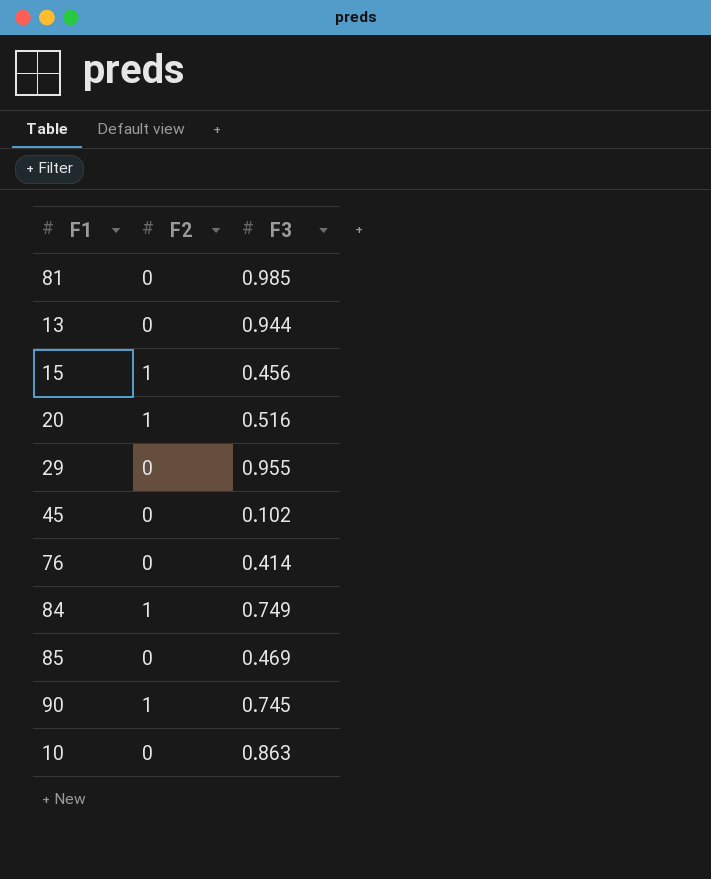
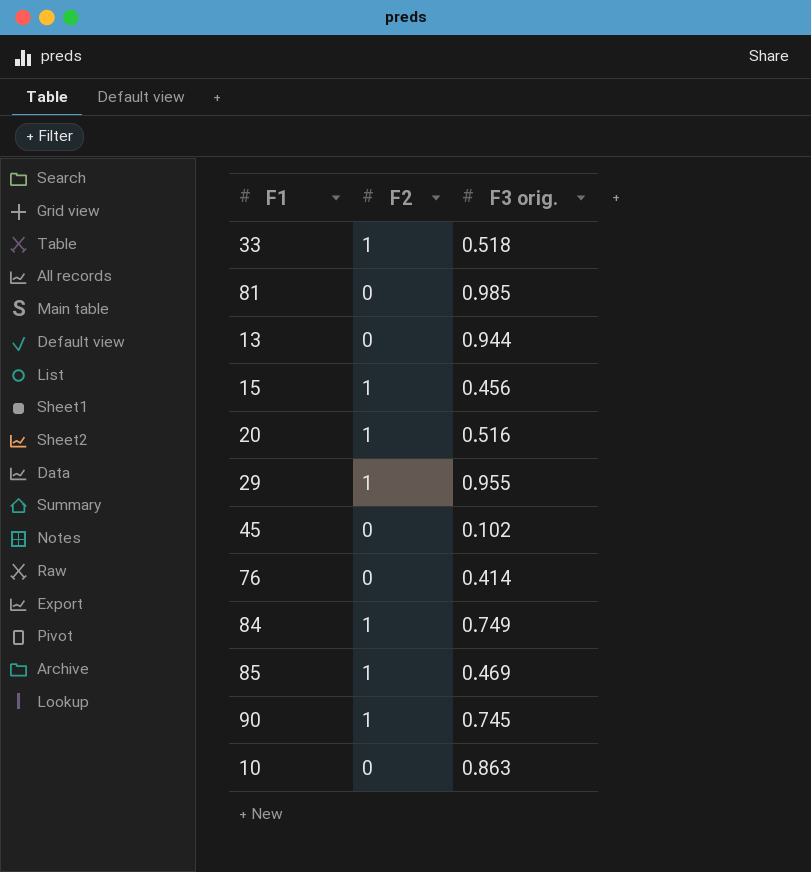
column name: F3 -> F3 orig.
row 33: none -> 1 | 0.518
29 | F2: 0 -> 1
85 | F2: 0 -> 1

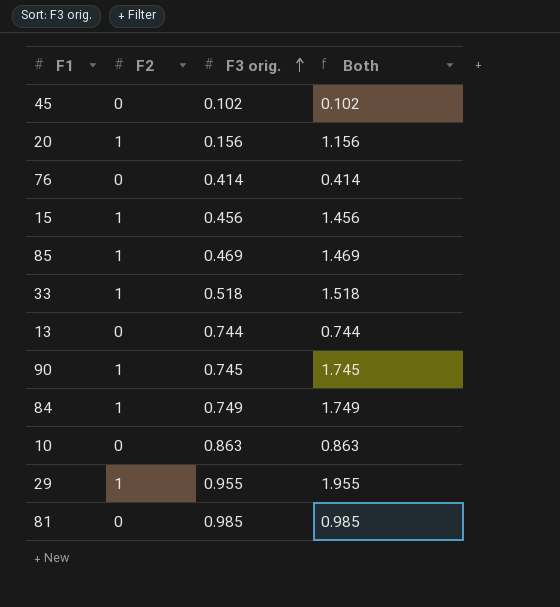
row order: none -> F3 orig. ascending
column Both | formula: none -> [F2] + [F3 orig.]
20 | F3 orig.: 0.516 -> 0.156
13 | F3 orig.: 0.944 -> 0.744

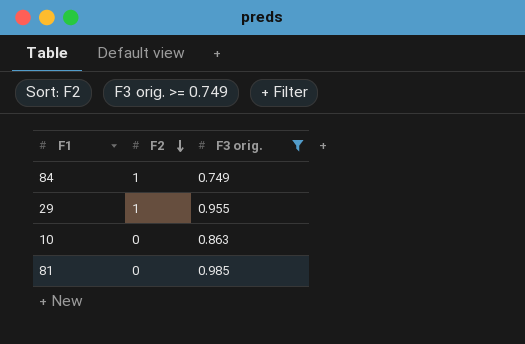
filter: none -> F3 orig. >= 0.749
row order: F3 orig. ascending -> F2 descending
column Both | formula: [F2] + [F3 orig.] -> none

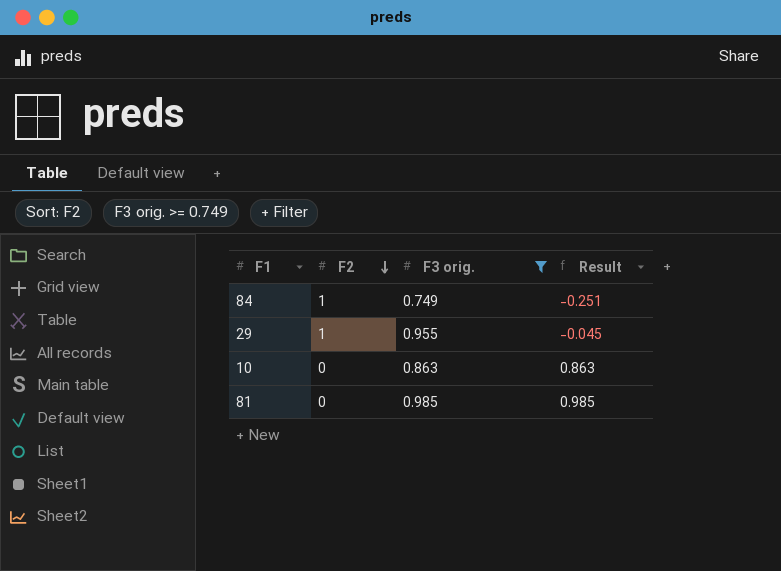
column Result | formula: none -> [F3 orig.] - [F2]

